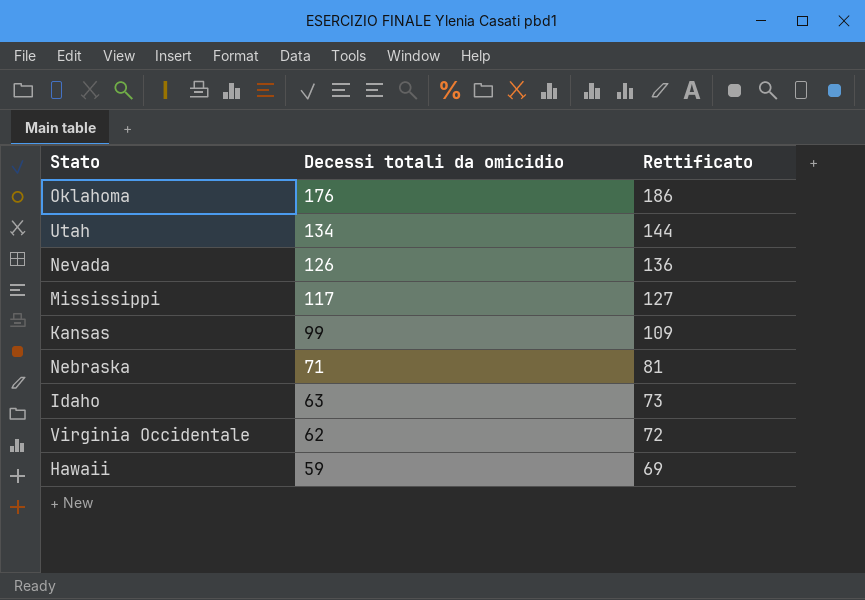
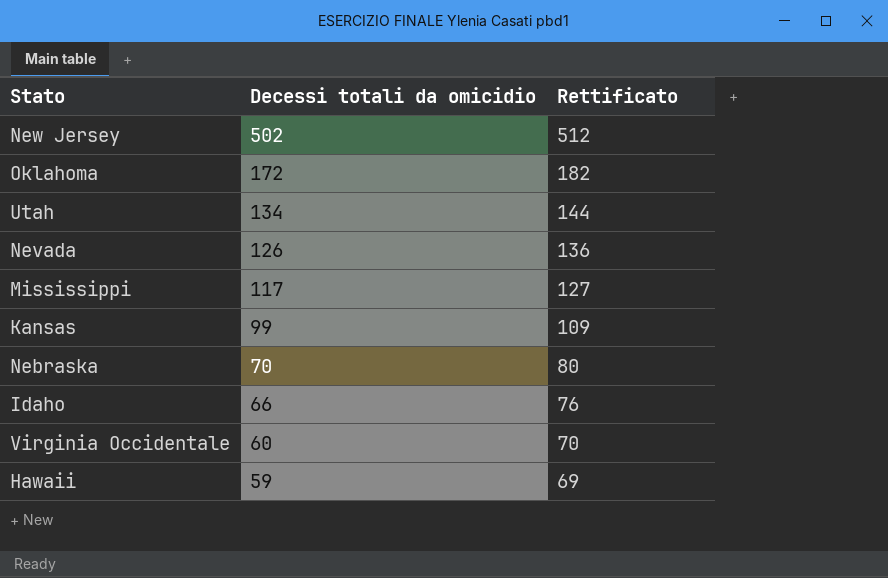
row New Jersey: none -> 502 | 512
Oklahoma | Decessi totali da omicidio: 176 -> 172
Oklahoma | Rettificato: 186 -> 182
Nebraska | Decessi totali da omicidio: 71 -> 70
Nebraska | Rettificato: 81 -> 80
Idaho | Decessi totali da omicidio: 63 -> 66
Idaho | Rettificato: 73 -> 76
Virginia Occidentale | Decessi totali da omicidio: 62 -> 60
Virginia Occidentale | Rettificato: 72 -> 70

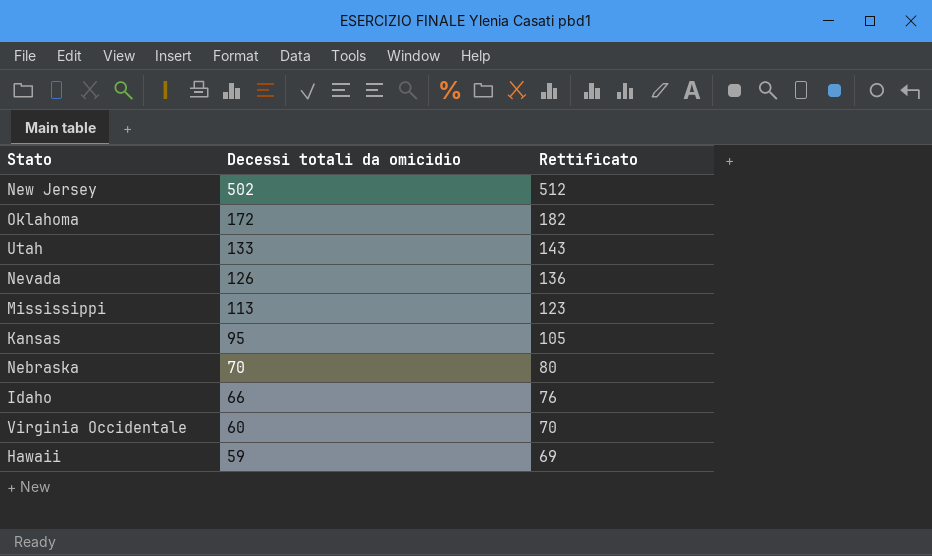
Utah | Decessi totali da omicidio: 134 -> 133
Utah | Rettificato: 144 -> 143
Mississippi | Decessi totali da omicidio: 117 -> 113
Mississippi | Rettificato: 127 -> 123
Kansas | Decessi totali da omicidio: 99 -> 95
Kansas | Rettificato: 109 -> 105

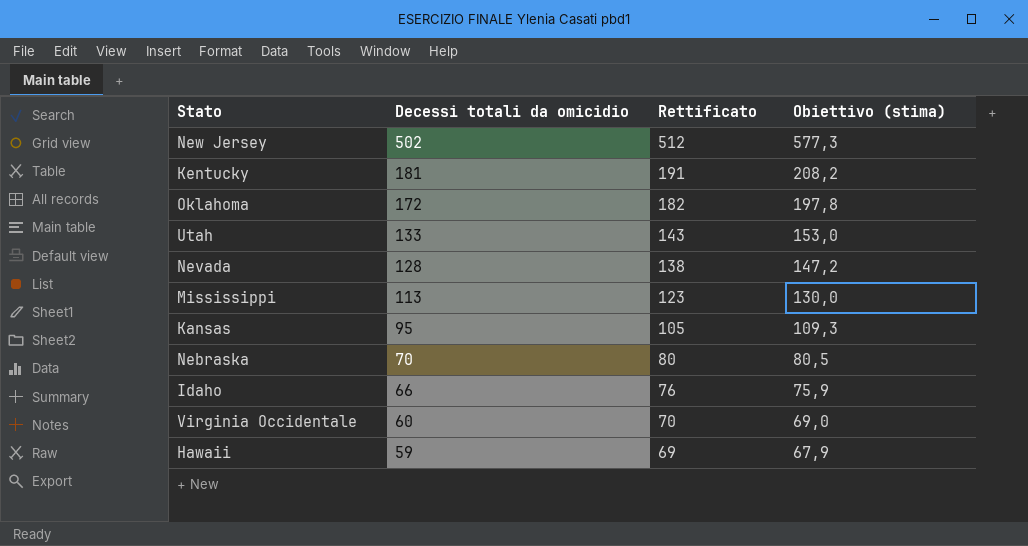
column Obiettivo (stima) | formula: none -> [Decessi totali da omicidio] * 1,15
row Kentucky: none -> 181 | 191 | 208,2
Nevada | Decessi totali da omicidio: 126 -> 128
Nevada | Rettificato: 136 -> 138

